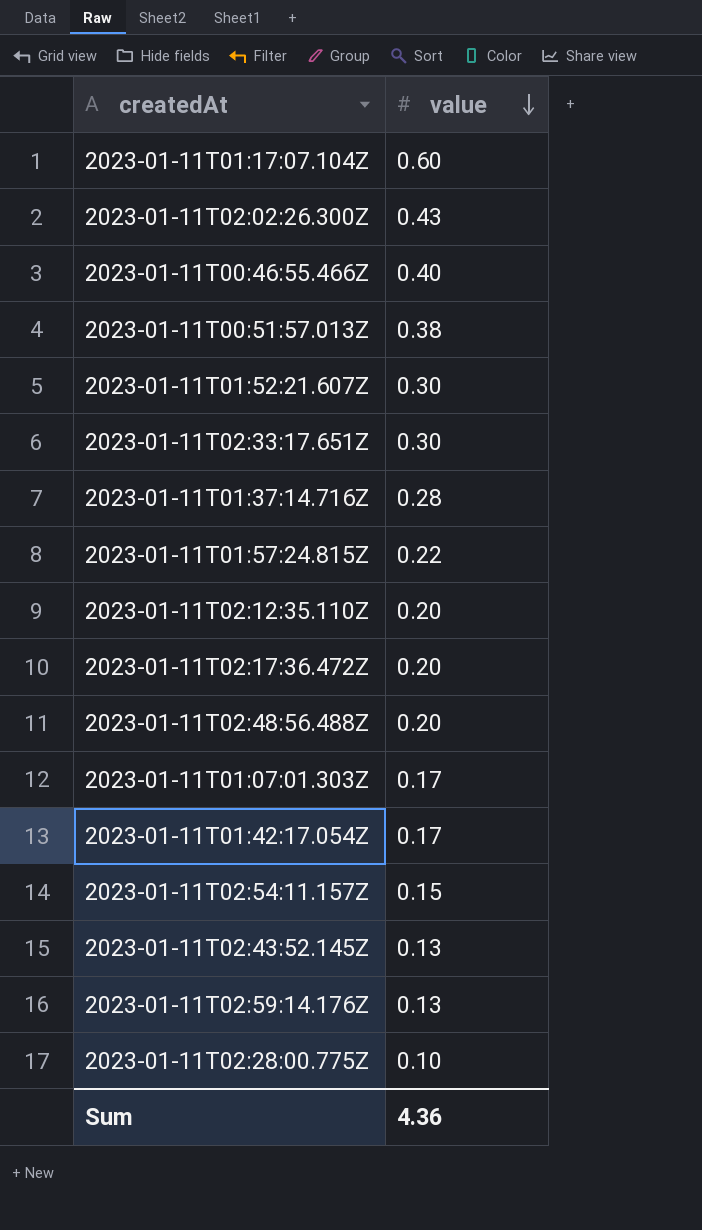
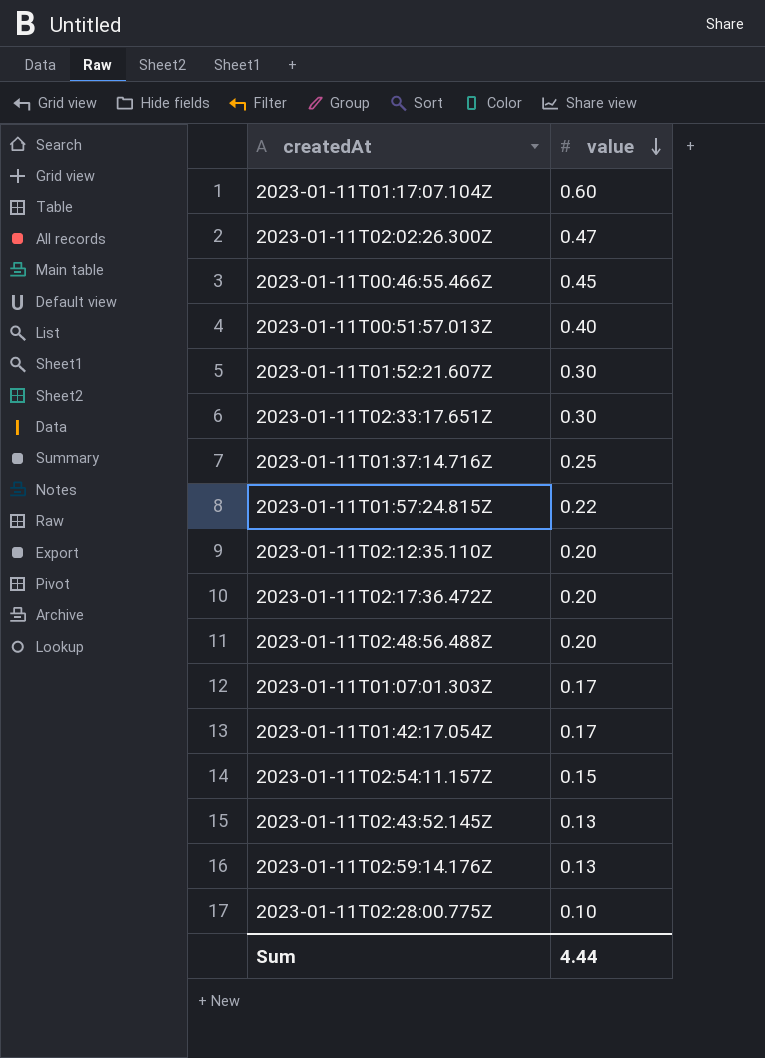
2023-01-11T02:02:26.300Z | value: 0.43 -> 0.47
2023-01-11T00:46:55.466Z | value: 0.40 -> 0.45
2023-01-11T00:51:57.013Z | value: 0.38 -> 0.40
2023-01-11T01:37:14.716Z | value: 0.28 -> 0.25
Sum | value: 4.36 -> 4.44

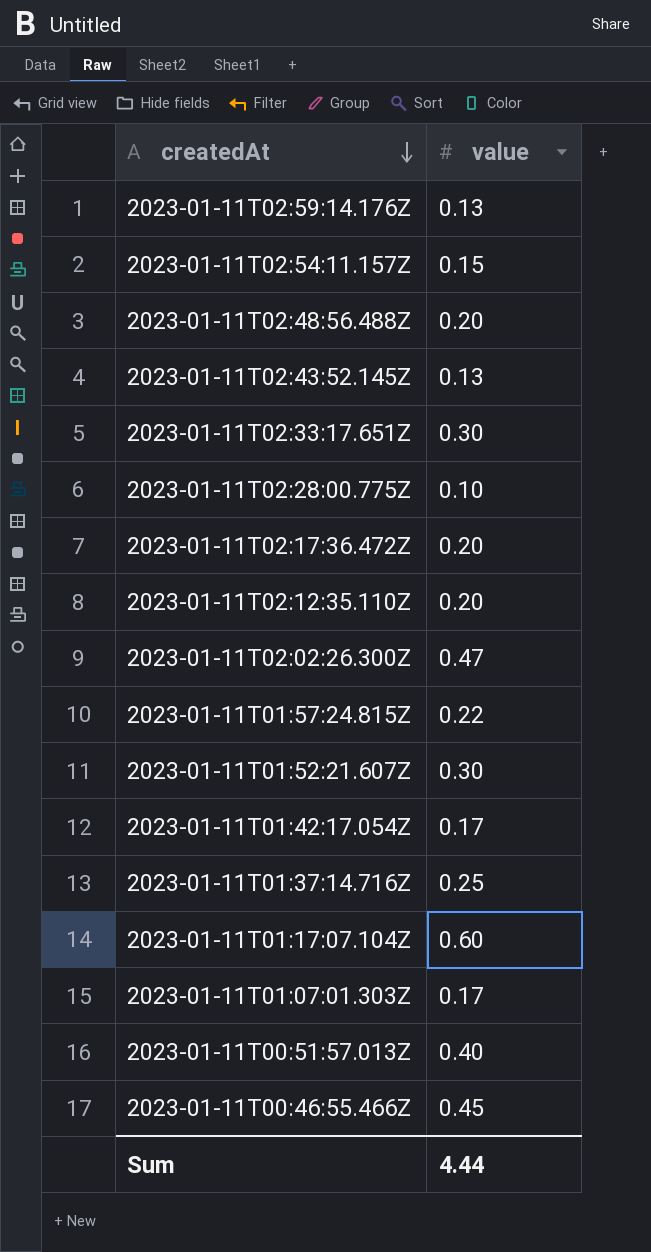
row order: value descending -> createdAt descending

